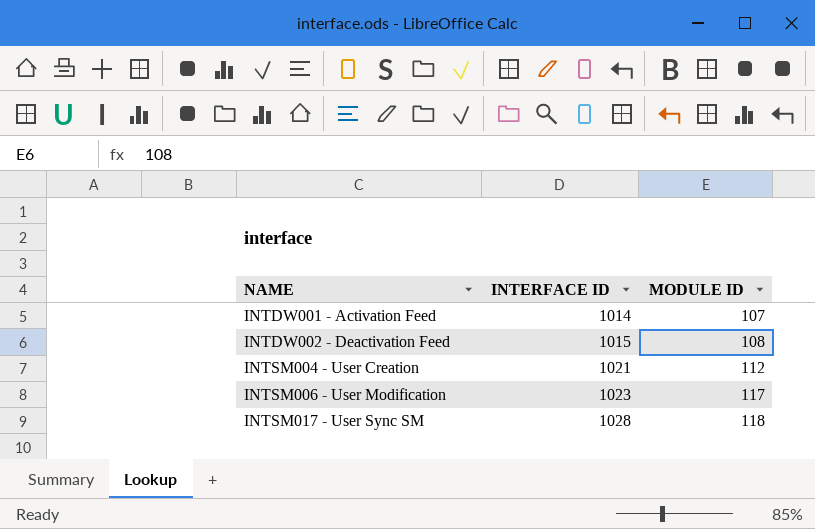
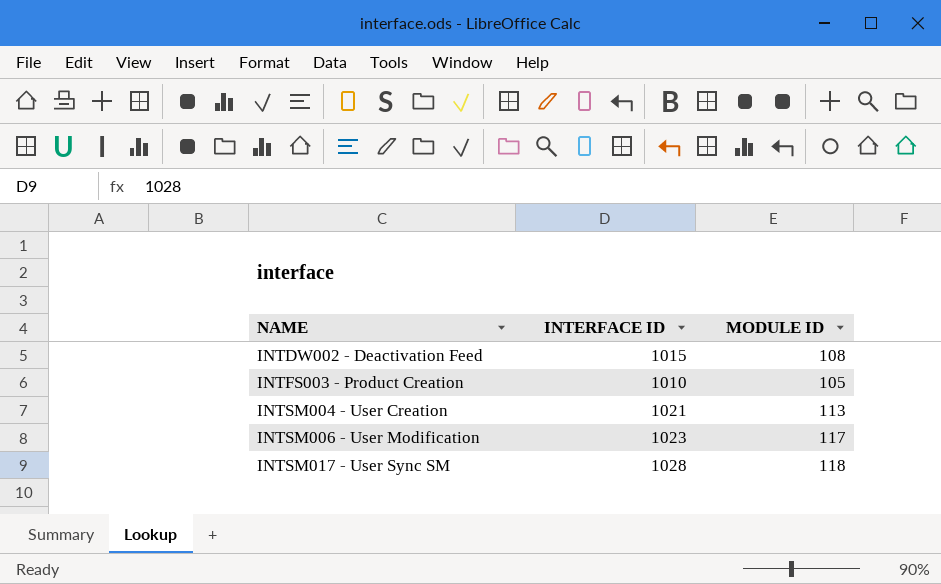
row INTDW001 - Activation Feed: 1014 | 107 -> none
row INTFS003 - Product Creation: none -> 1010 | 105
INTSM004 - User Creation | MODULE ID: 112 -> 113

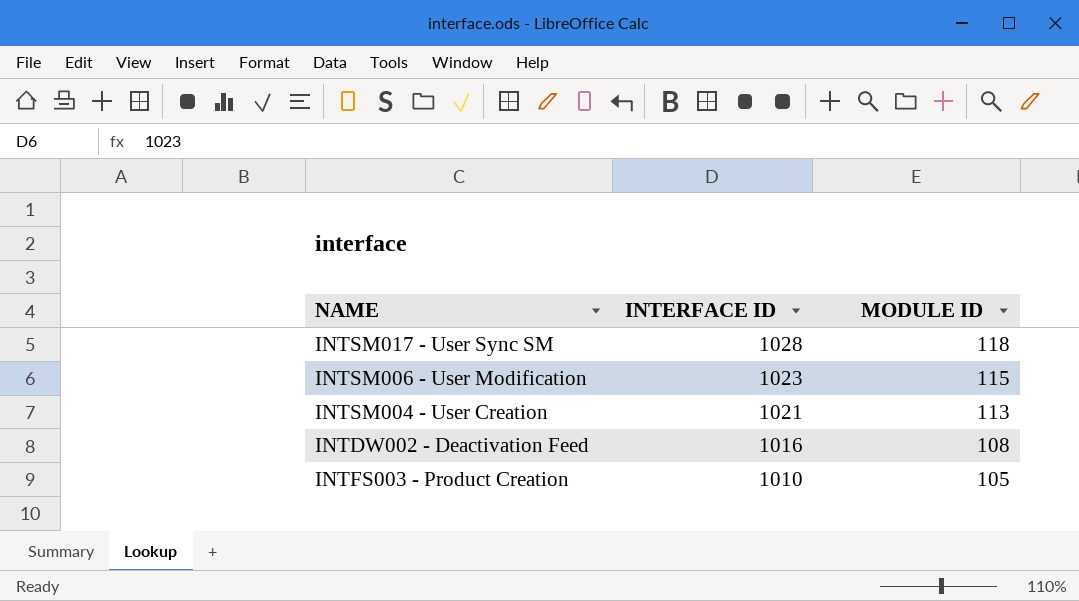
row order: NAME ascending -> INTERFACE ID descending
INTSM006 - User Modification | MODULE ID: 117 -> 115
INTDW002 - Deactivation Feed | INTERFACE ID: 1015 -> 1016

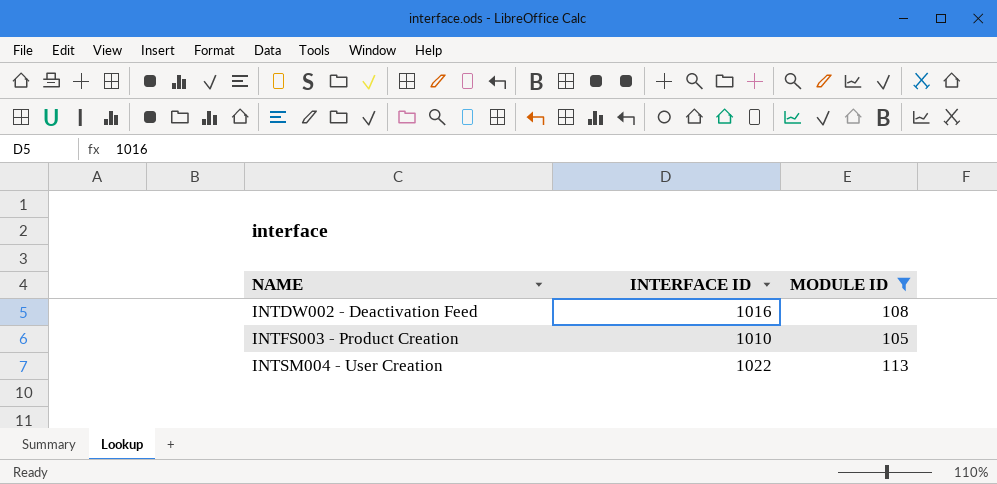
filter: none -> MODULE ID <= 113
row order: INTERFACE ID descending -> NAME ascending
INTSM004 - User Creation | INTERFACE ID: 1021 -> 1022

